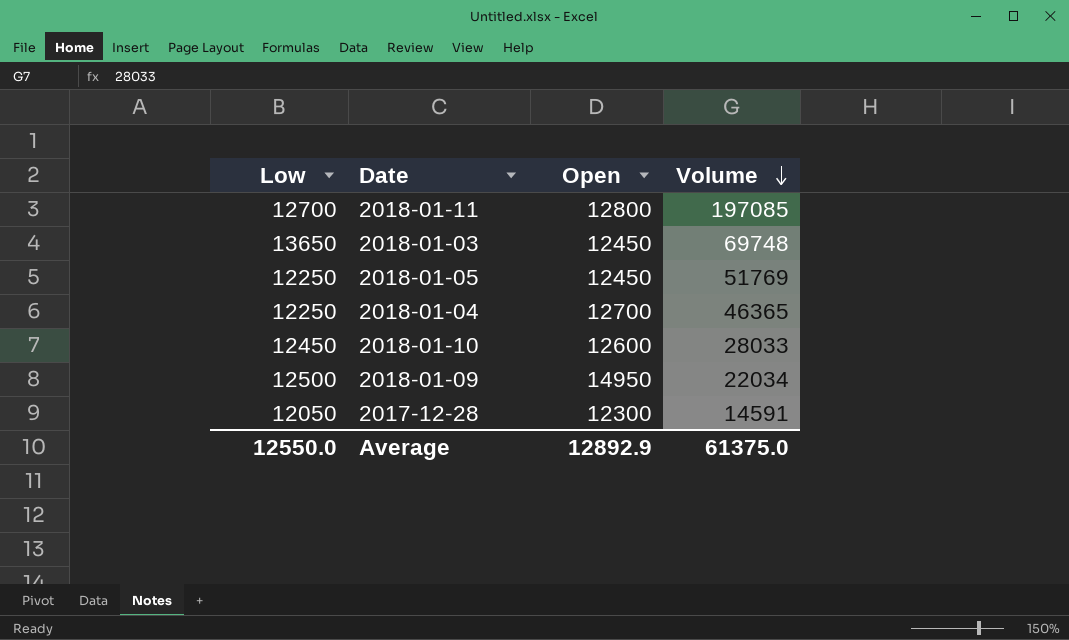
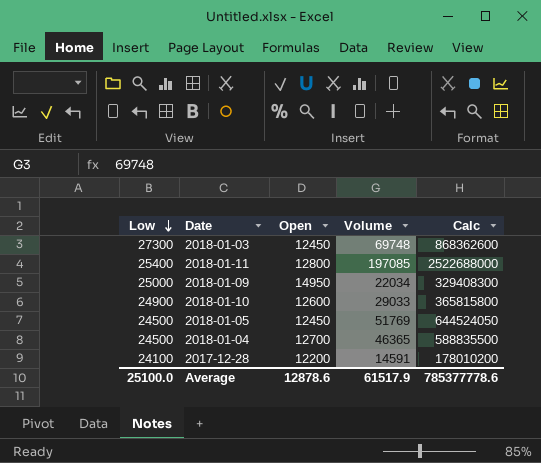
row order: Volume descending -> Low descending
column Calc | formula: none -> [Open] * [Volume]
2018-01-03 | Low: 13650 -> 27300
2018-01-11 | Low: 12700 -> 25400
2018-01-09 | Low: 12500 -> 25000
2018-01-10 | Low: 12450 -> 24900
2018-01-10 | Volume: 28033 -> 29033
2018-01-05 | Low: 12250 -> 24500
2018-01-04 | Low: 12250 -> 24500
2017-12-28 | Low: 12050 -> 24100
2017-12-28 | Open: 12300 -> 12200
Average | Low: 12550.0 -> 25100.0
Average | Open: 12892.9 -> 12878.6
Average | Volume: 61375.0 -> 61517.9

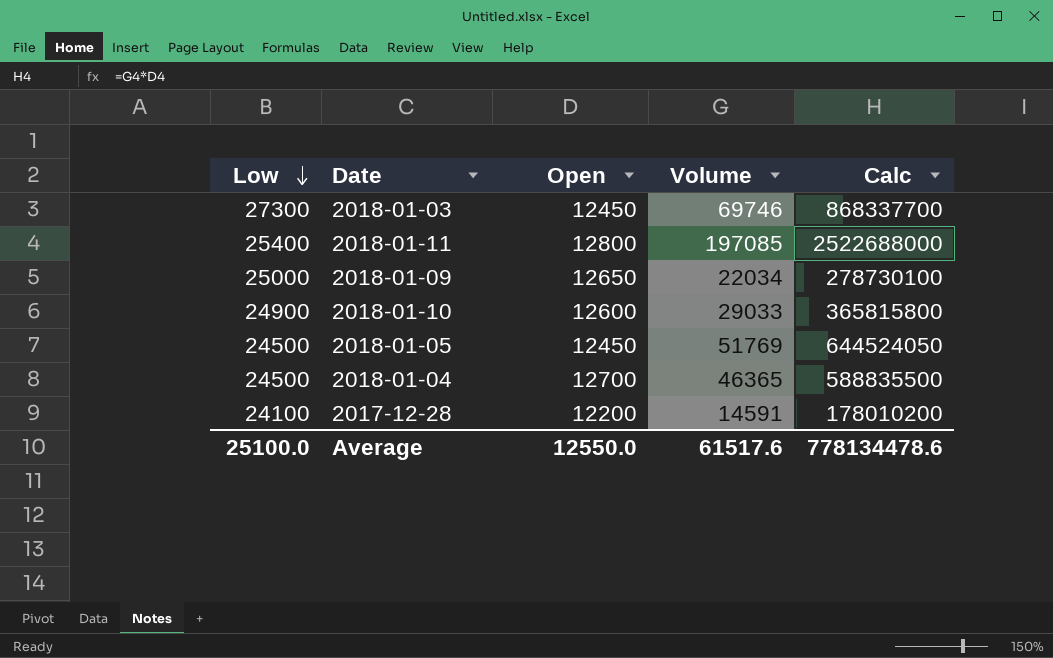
2018-01-03 | Volume: 69748 -> 69746
2018-01-03 | Calc: 868362600 -> 868337700
2018-01-09 | Open: 14950 -> 12650
2018-01-09 | Calc: 329408300 -> 278730100
Average | Open: 12878.6 -> 12550.0
Average | Volume: 61517.9 -> 61517.6
Average | Calc: 785377778.6 -> 778134478.6

